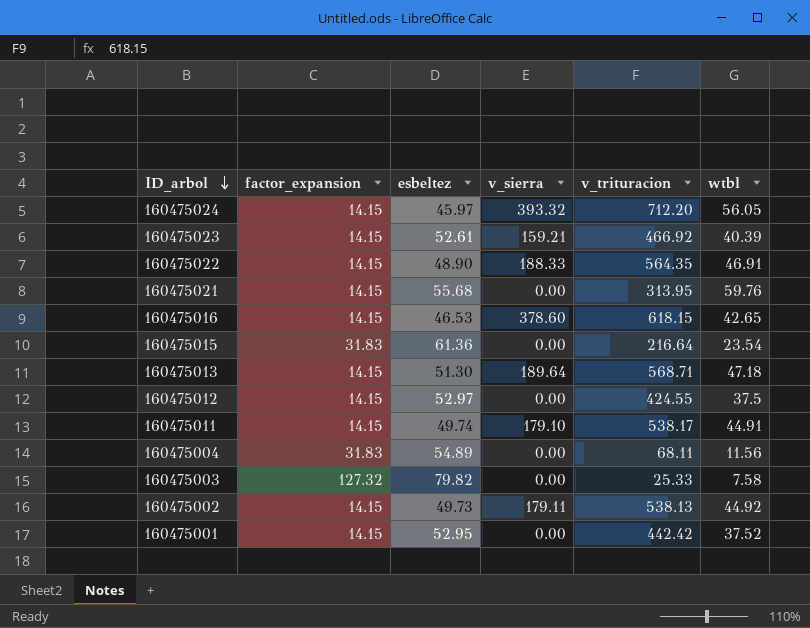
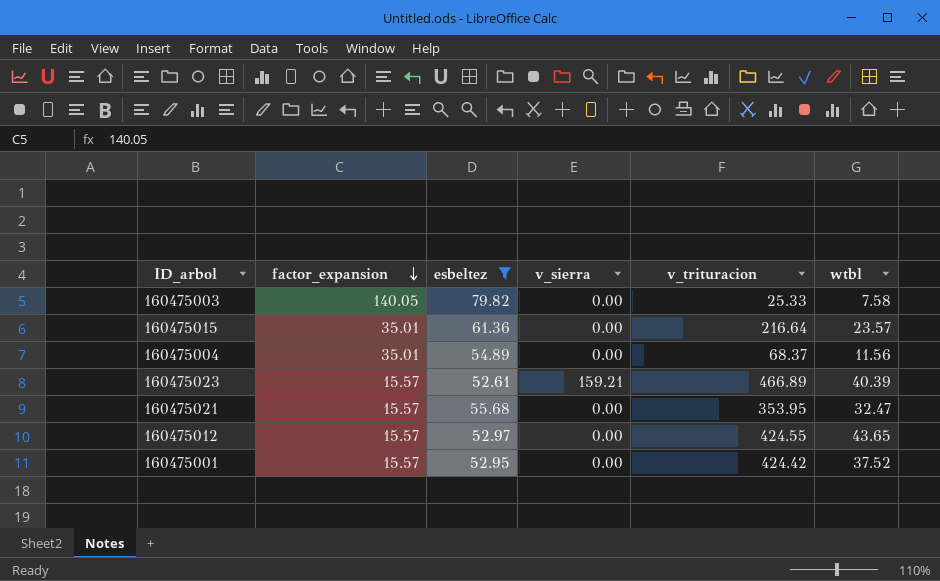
filter: none -> esbeltez >= 52.61
row order: ID_arbol descending -> factor_expansion descending
160475003 | factor_expansion: 127.32 -> 140.05
160475015 | factor_expansion: 31.83 -> 35.01
160475015 | wtbl: 23.54 -> 23.57
160475004 | factor_expansion: 31.83 -> 35.01
160475004 | v_trituracion: 68.11 -> 68.37
160475023 | factor_expansion: 14.15 -> 15.57
160475023 | v_trituracion: 466.92 -> 466.89
160475021 | factor_expansion: 14.15 -> 15.57
160475021 | v_trituracion: 313.95 -> 353.95
160475021 | wtbl: 59.76 -> 32.47
160475012 | factor_expansion: 14.15 -> 15.57
160475012 | wtbl: 37.5 -> 43.65
160475001 | factor_expansion: 14.15 -> 15.57
160475001 | v_trituracion: 442.42 -> 424.42

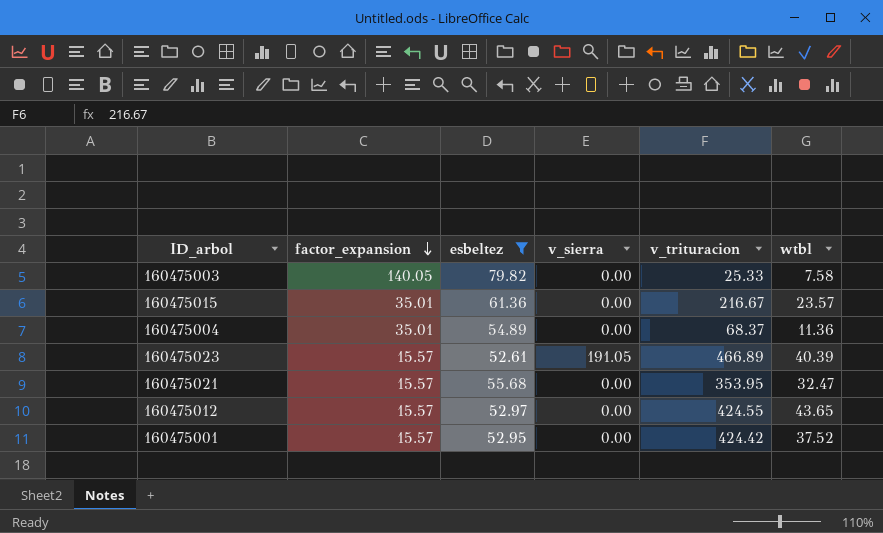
160475015 | v_trituracion: 216.64 -> 216.67
160475004 | wtbl: 11.56 -> 11.36
160475023 | v_sierra: 159.21 -> 191.05

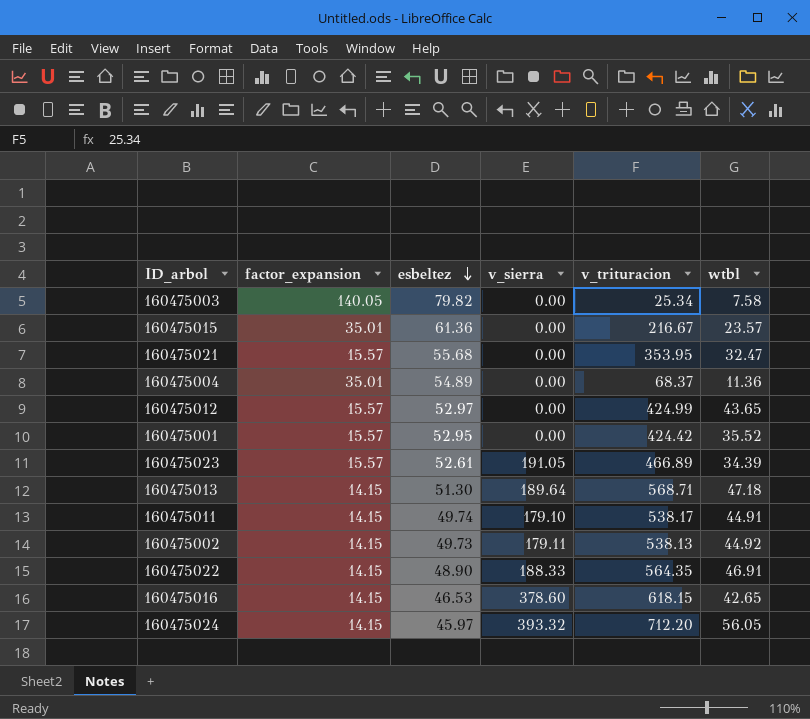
filter: esbeltez >= 52.61 -> none
row order: factor_expansion descending -> esbeltez descending
160475003 | v_trituracion: 25.33 -> 25.34
160475012 | v_trituracion: 424.55 -> 424.99
160475001 | wtbl: 37.52 -> 35.52
160475023 | wtbl: 40.39 -> 34.39

